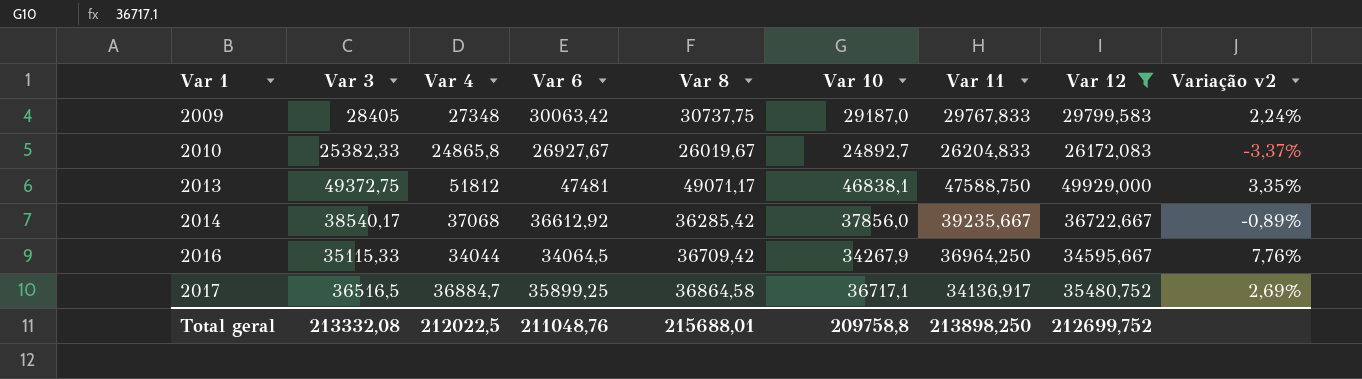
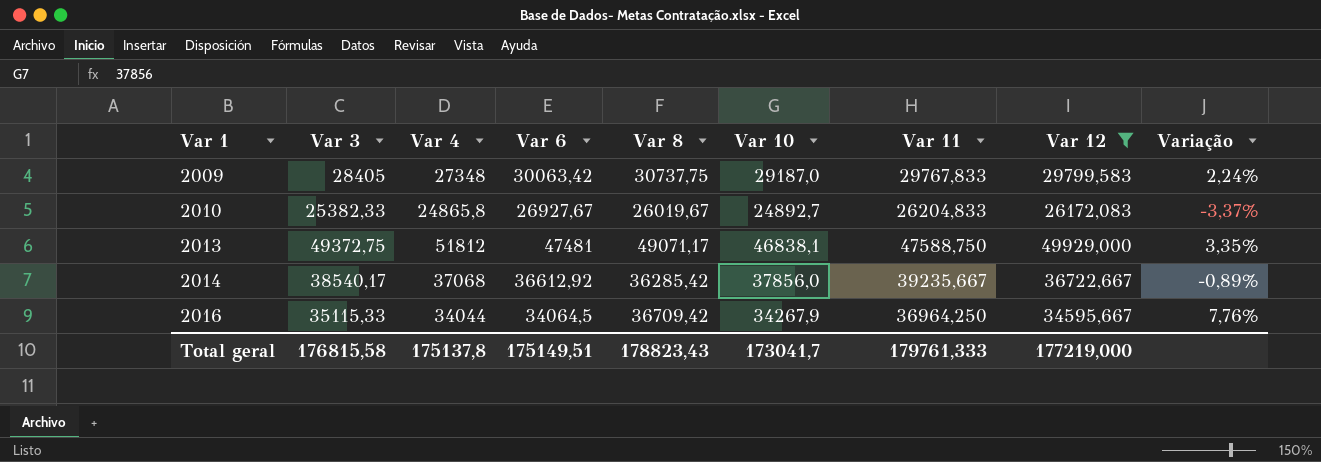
column name: Variação v2 -> Variação
row 2017: 36516,5 | 36884,7 | 35899,25 | 36864,58 | 36717,1 | 34136,917 | 35480,752 | 2,69% -> none
Total geral | Var 3: 213332,08 -> 176815,58
Total geral | Var 4: 212022,5 -> 175137,8
Total geral | Var 6: 211048,76 -> 175149,51
Total geral | Var 8: 215688,01 -> 178823,43
Total geral | Var 10: 209758,8 -> 173041,7
Total geral | Var 11: 213898,250 -> 179761,333
Total geral | Var 12: 212699,752 -> 177219,000

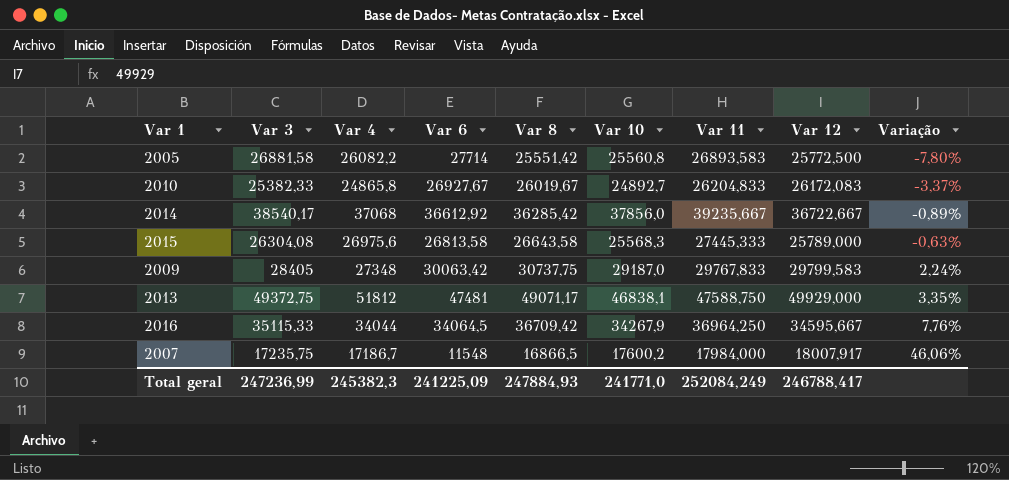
filter: Var 12 >= 26172,083 -> none
row order: Var 1 ascending -> Variação ascending
Total geral | Var 3: 176815,58 -> 247236,99
Total geral | Var 4: 175137,8 -> 245382,3
Total geral | Var 6: 175149,51 -> 241225,09
Total geral | Var 8: 178823,43 -> 247884,93
Total geral | Var 10: 173041,7 -> 241771,0
Total geral | Var 11: 179761,333 -> 252084,249
Total geral | Var 12: 177219,000 -> 246788,417

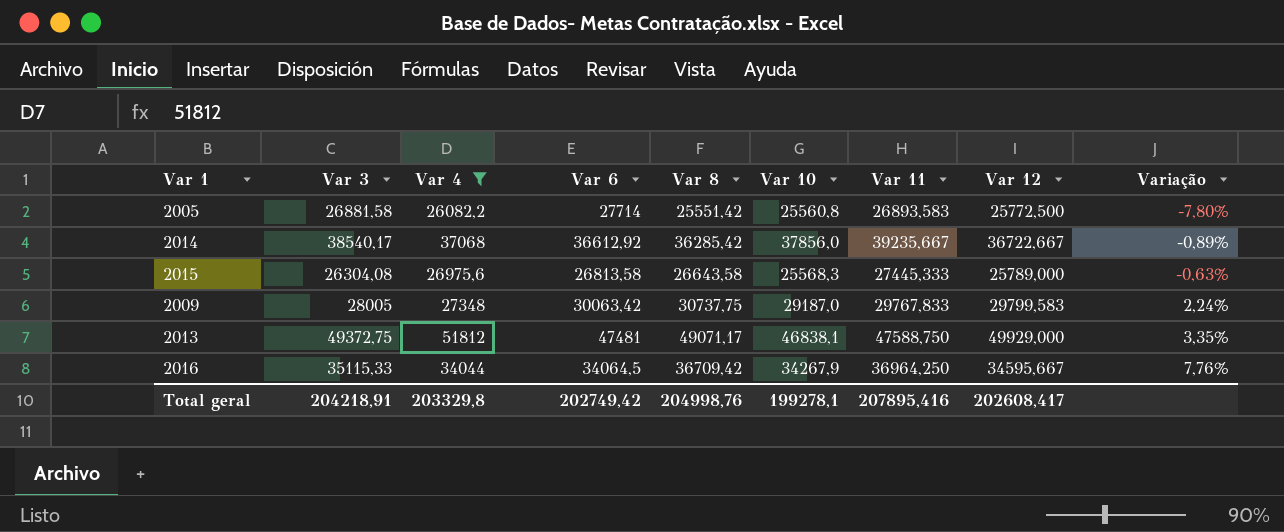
filter: none -> Var 4 >= 26082,2
2009 | Var 3: 28405 -> 28005
Total geral | Var 3: 247236,99 -> 204218,91
Total geral | Var 4: 245382,3 -> 203329,8
Total geral | Var 6: 241225,09 -> 202749,42
Total geral | Var 8: 247884,93 -> 204998,76
Total geral | Var 10: 241771,0 -> 199278,1
Total geral | Var 11: 252084,249 -> 207895,416
Total geral | Var 12: 246788,417 -> 202608,417

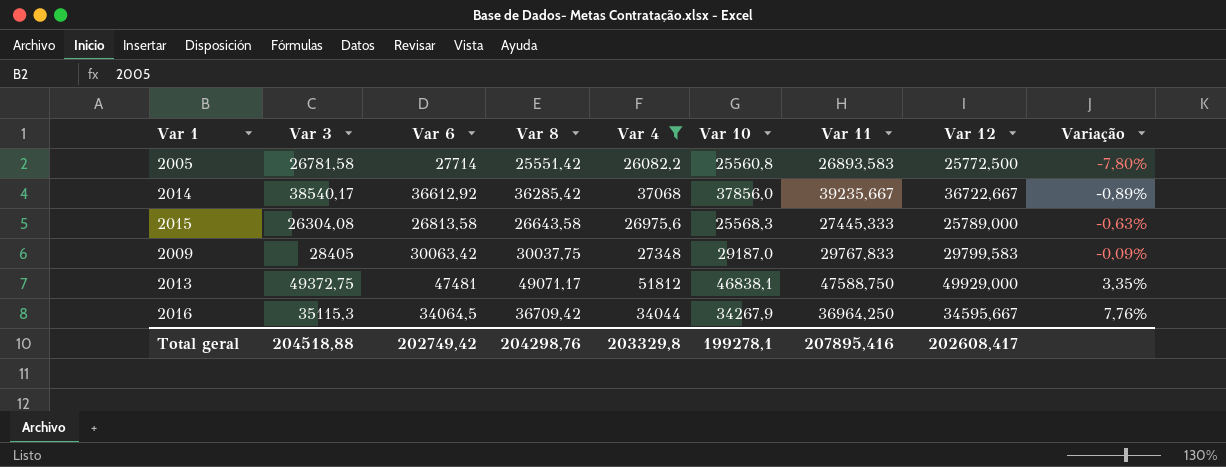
column Var 4 | position: 3 -> 5
2005 | Var 3: 26881,58 -> 26781,58
2009 | Var 3: 28005 -> 28405
2009 | Var 8: 30737,75 -> 30037,75
2009 | Variação: 2,24% -> -0,09%
2016 | Var 3: 35115,33 -> 35115,3
Total geral | Var 3: 204218,91 -> 204518,88
Total geral | Var 8: 204998,76 -> 204298,76

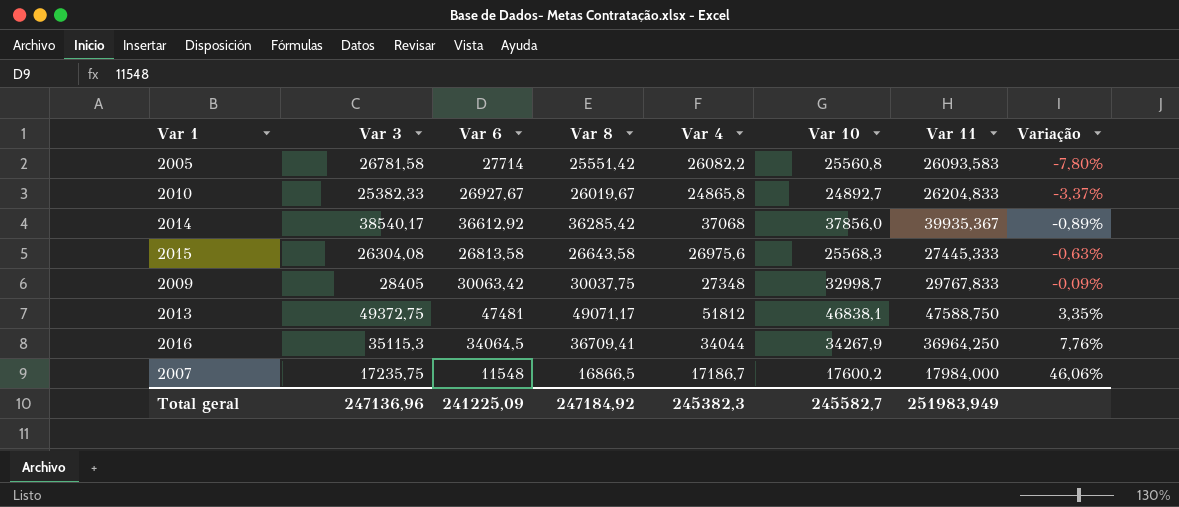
filter: Var 4 >= 26082,2 -> none
column Var 12 | position: 8 -> none
2005 | Var 11: 26893,583 -> 26093,583
2014 | Var 11: 39235,667 -> 39935,367
2009 | Var 10: 29187,0 -> 32998,7
2016 | Var 8: 36709,42 -> 36709,41
Total geral | Var 3: 204518,88 -> 247136,96
Total geral | Var 6: 202749,42 -> 241225,09
Total geral | Var 8: 204298,76 -> 247184,92
Total geral | Var 4: 203329,8 -> 245382,3
Total geral | Var 10: 199278,1 -> 245582,7
Total geral | Var 11: 207895,416 -> 251983,949

